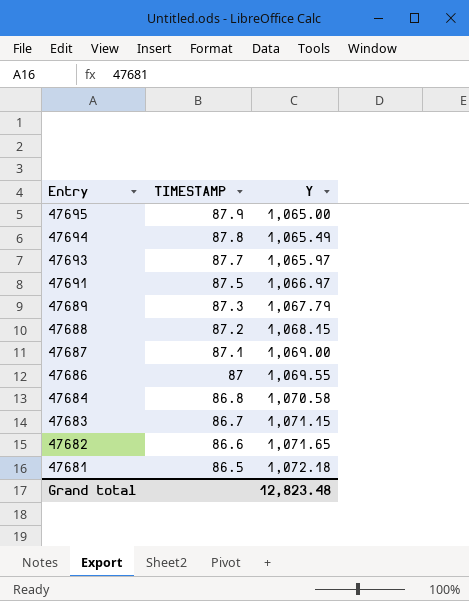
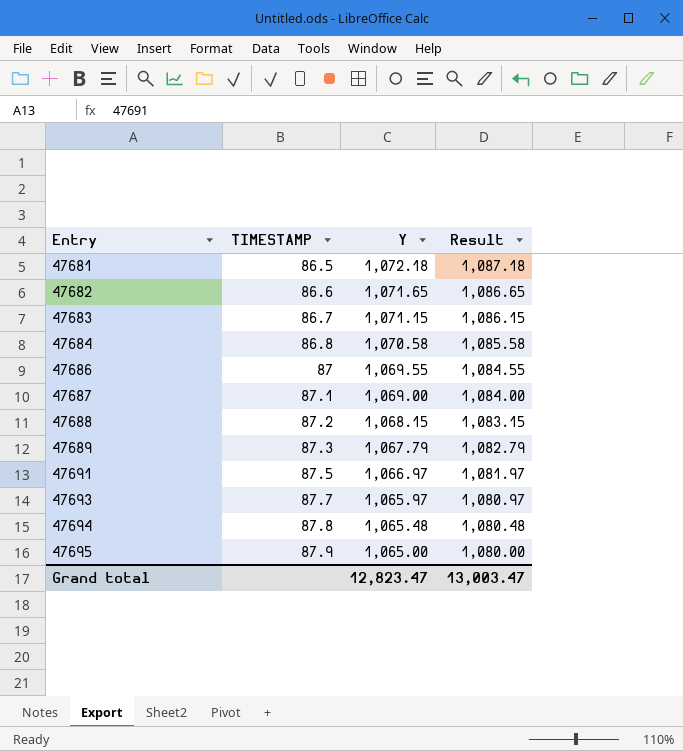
row order: Entry descending -> Entry ascending
column Result | formula: none -> [Y] + 15
47694 | Y: 1,065.49 -> 1,065.48
Grand total | Y: 12,823.48 -> 12,823.47

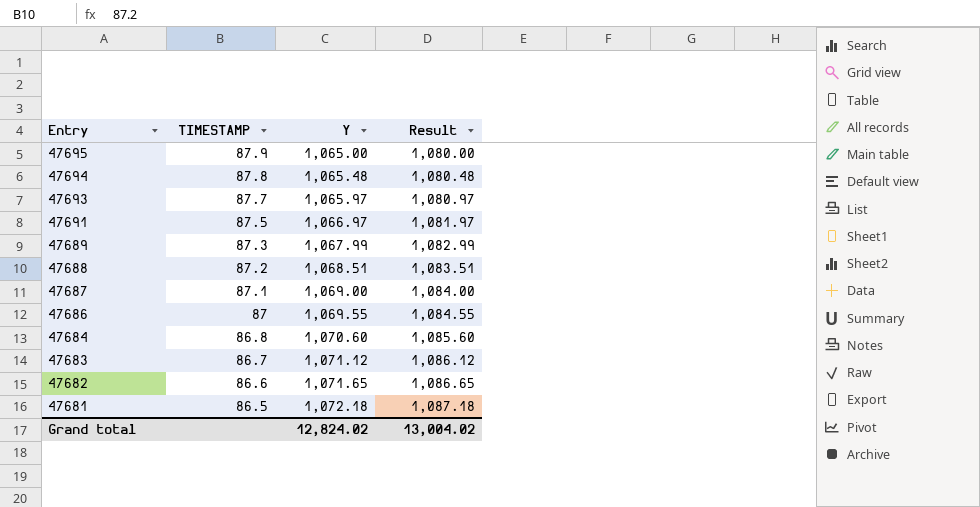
row order: Entry ascending -> Entry descending
47689 | Y: 1,067.79 -> 1,067.99
47689 | Result: 1,082.79 -> 1,082.99
47688 | Y: 1,068.15 -> 1,068.51
47688 | Result: 1,083.15 -> 1,083.51
47684 | Y: 1,070.58 -> 1,070.60
47684 | Result: 1,085.58 -> 1,085.60
47683 | Y: 1,071.15 -> 1,071.12
47683 | Result: 1,086.15 -> 1,086.12
Grand total | Y: 12,823.47 -> 12,824.02
Grand total | Result: 13,003.47 -> 13,004.02

